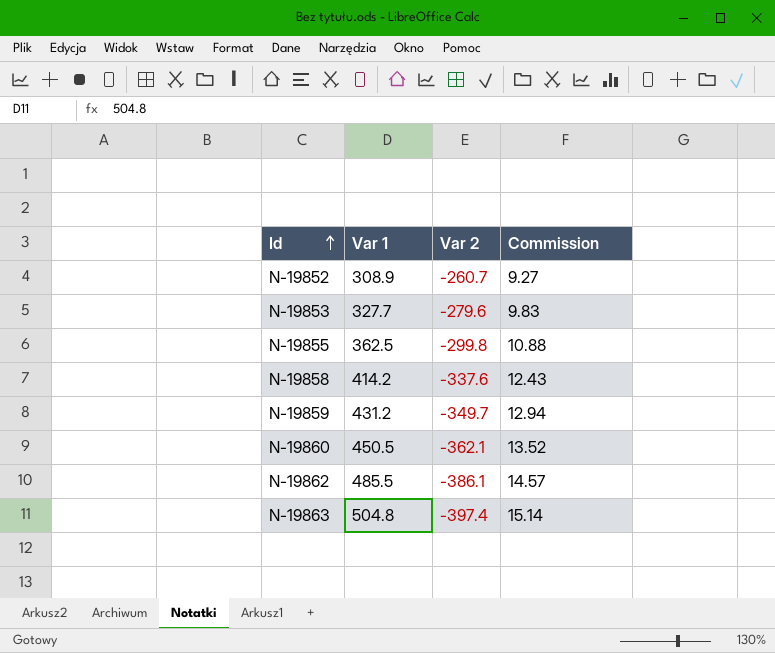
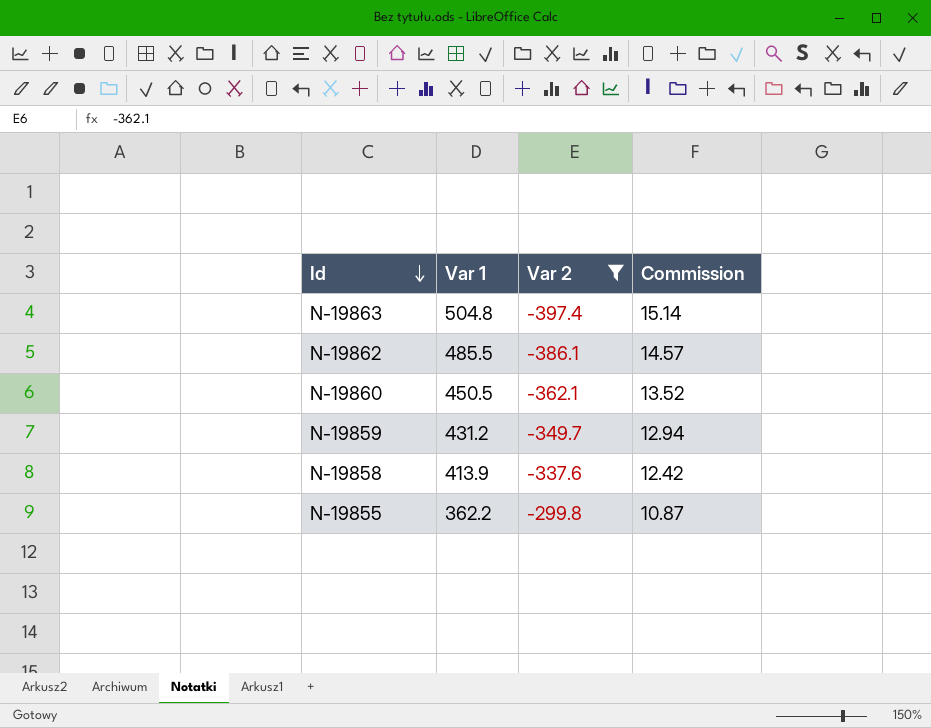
filter: none -> Var 2 <= -299.8
row order: Id ascending -> Id descending
N-19858 | Var 1: 414.2 -> 413.9
N-19858 | Commission: 12.43 -> 12.42
N-19855 | Var 1: 362.5 -> 362.2
N-19855 | Commission: 10.88 -> 10.87

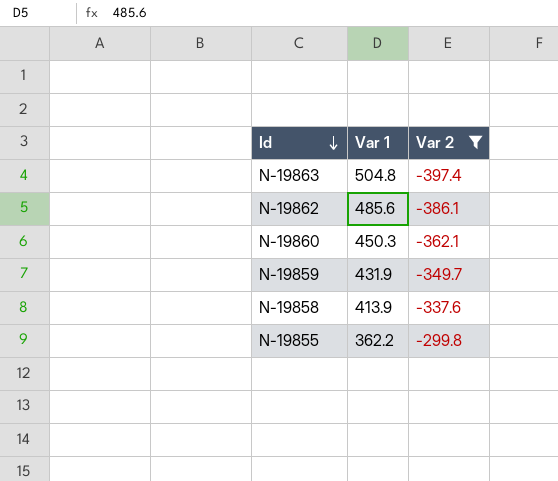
column Commission | formula: [Var 1] * 0.03 -> none
N-19862 | Var 1: 485.5 -> 485.6
N-19860 | Var 1: 450.5 -> 450.3
N-19859 | Var 1: 431.2 -> 431.9

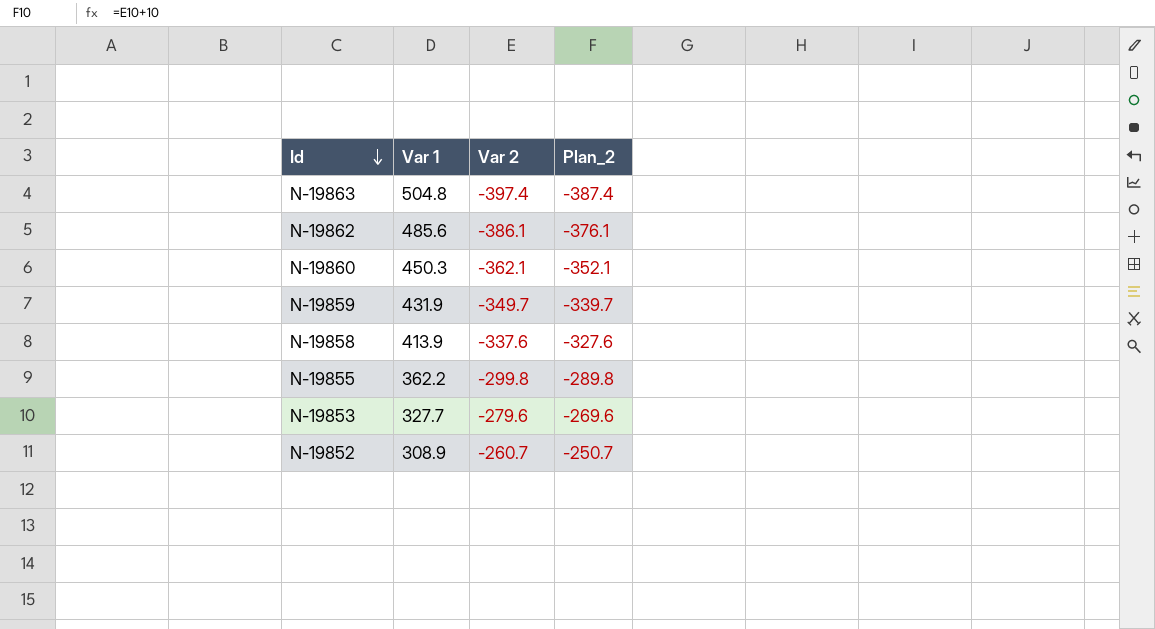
filter: Var 2 <= -299.8 -> none
column Plan_2 | formula: none -> [Var 2] + 10

